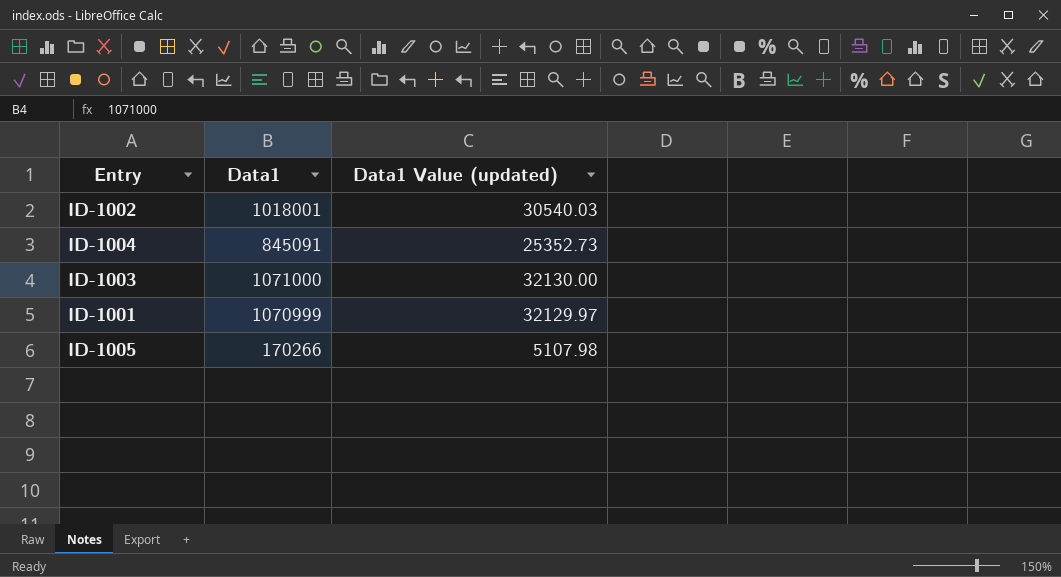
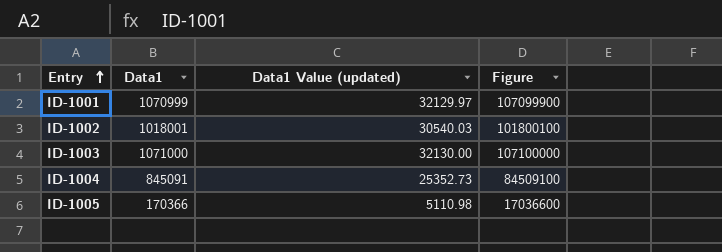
row order: none -> Entry ascending
column Figure | formula: none -> [Data1] * 100
ID-1005 | Data1: 170266 -> 170366
ID-1005 | Data1 Value (updated): 5107.98 -> 5110.98

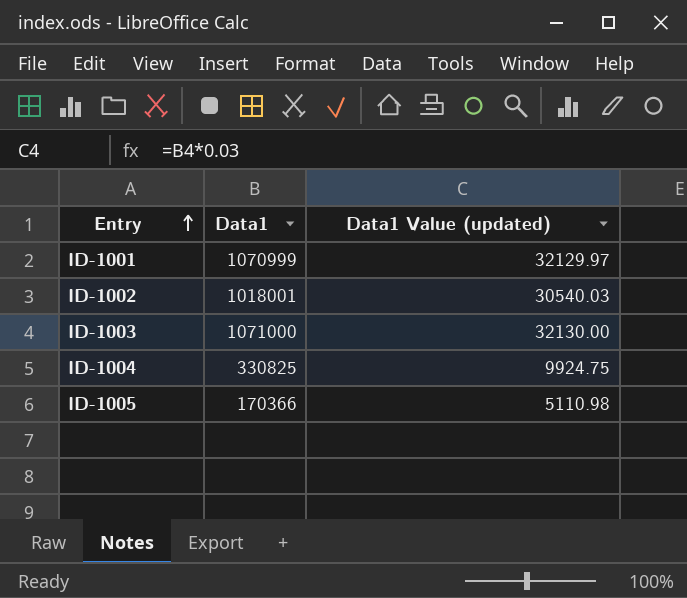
column Figure | formula: [Data1] * 100 -> none
ID-1004 | Data1: 845091 -> 330825
ID-1004 | Data1 Value (updated): 25352.73 -> 9924.75

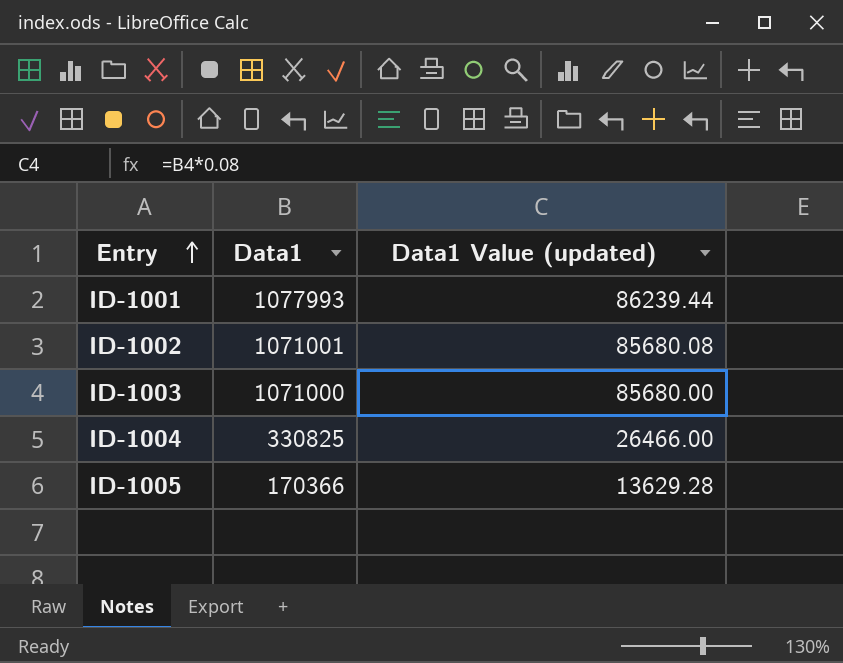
column Data1 Value (updated) | formula: [Data1] * 0.03 -> [Data1] * 0.08
ID-1001 | Data1: 1070999 -> 1077993
ID-1002 | Data1: 1018001 -> 1071001

